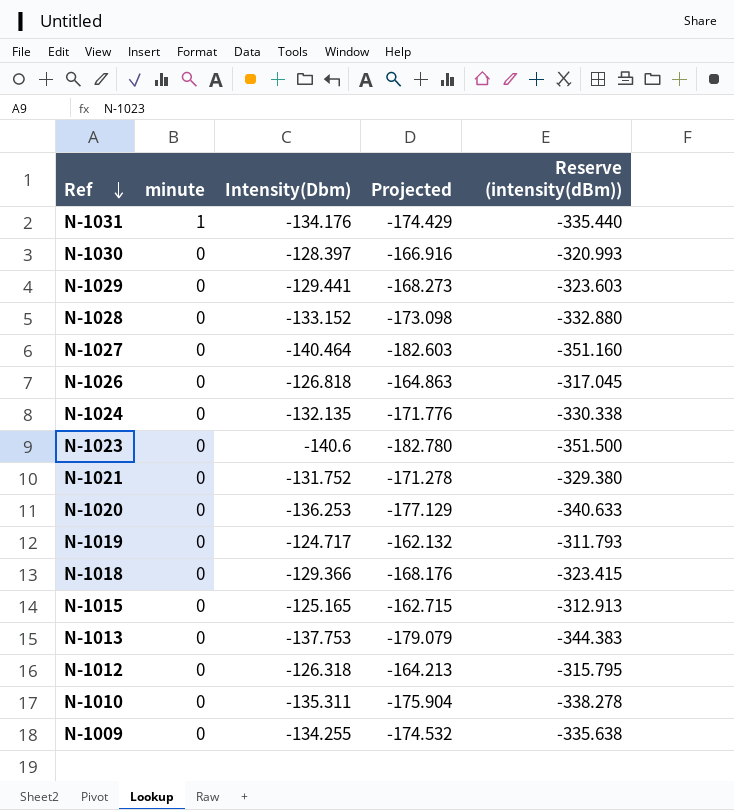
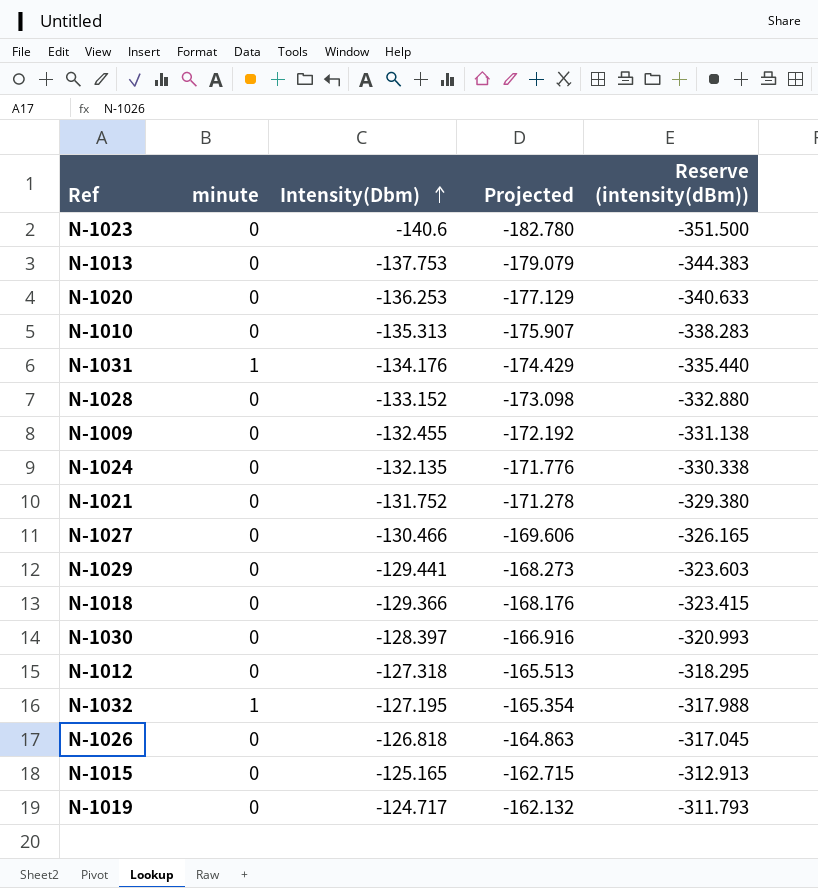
row order: Ref descending -> Intensity(Dbm) ascending
N-1010 | Intensity(Dbm): -135.311 -> -135.313
N-1010 | Projected: -175.904 -> -175.907
N-1010 | Reserve (intensity(dBm)): -338.278 -> -338.283
N-1009 | Intensity(Dbm): -134.255 -> -132.455
N-1009 | Projected: -174.532 -> -172.192
N-1009 | Reserve (intensity(dBm)): -335.638 -> -331.138
N-1027 | Intensity(Dbm): -140.464 -> -130.466
N-1027 | Projected: -182.603 -> -169.606
N-1027 | Reserve (intensity(dBm)): -351.160 -> -326.165
N-1012 | Intensity(Dbm): -126.318 -> -127.318
N-1012 | Projected: -164.213 -> -165.513
N-1012 | Reserve (intensity(dBm)): -315.795 -> -318.295
row N-1032: none -> 1 | -127.195 | -165.354 | -317.988

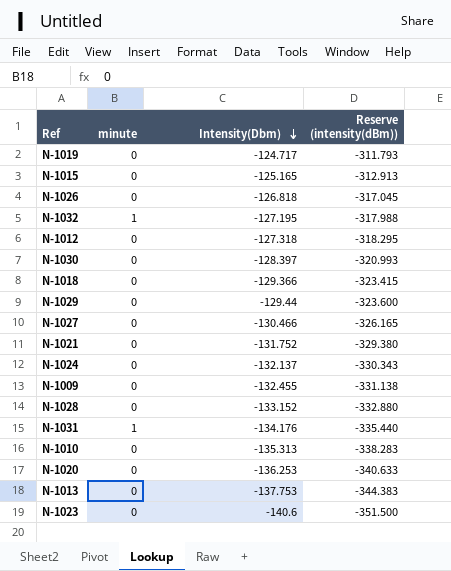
row order: Intensity(Dbm) ascending -> Intensity(Dbm) descending
column Projected | formula: [Intensity(Dbm)] * 1.3 -> none
N-1029 | Intensity(Dbm): -129.441 -> -129.44
N-1029 | Reserve (intensity(dBm)): -323.603 -> -323.600
N-1024 | Intensity(Dbm): -132.135 -> -132.137
N-1024 | Reserve (intensity(dBm)): -330.338 -> -330.343

